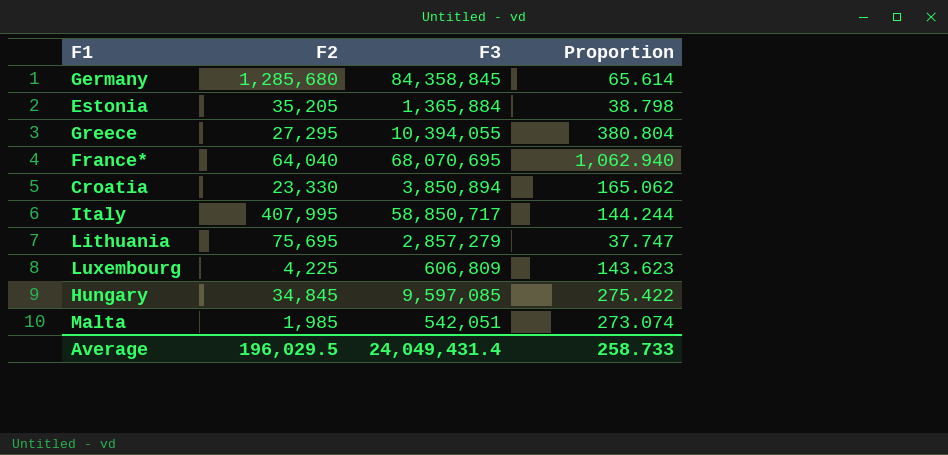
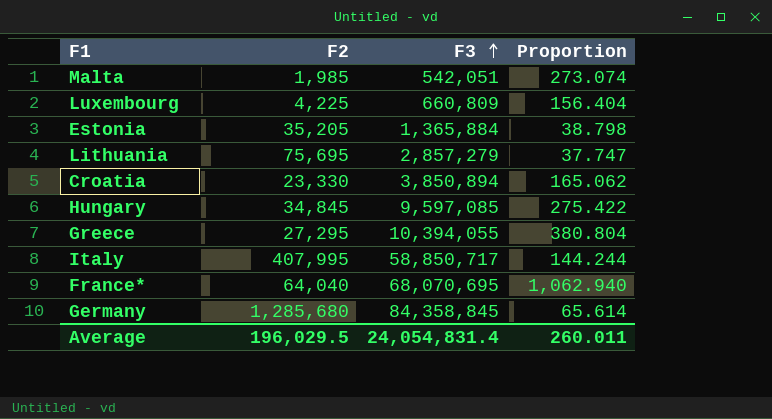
row order: none -> F3 ascending
Luxembourg | F3: 606,809 -> 660,809
Luxembourg | Proportion: 143.623 -> 156.404
Average | F3: 24,049,431.4 -> 24,054,831.4
Average | Proportion: 258.733 -> 260.011

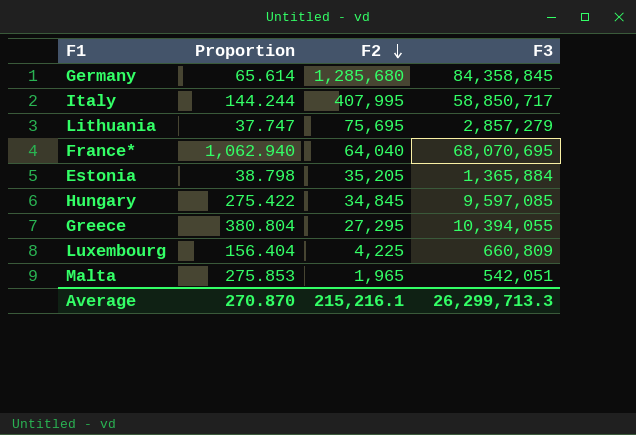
row order: F3 ascending -> F2 descending
column Proportion | position: 4 -> 2
row Croatia: 23,330 | 3,850,894 | 165.062 -> none
Malta | Proportion: 273.074 -> 275.853
Malta | F2: 1,985 -> 1,965
Average | Proportion: 260.011 -> 270.870
Average | F2: 196,029.5 -> 215,216.1
Average | F3: 24,054,831.4 -> 26,299,713.3

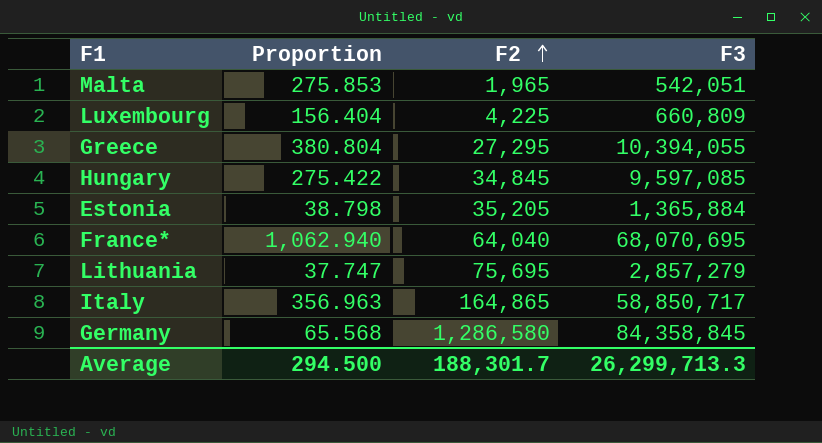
row order: F2 descending -> F2 ascending
Italy | Proportion: 144.244 -> 356.963
Italy | F2: 407,995 -> 164,865
Germany | Proportion: 65.614 -> 65.568
Germany | F2: 1,285,680 -> 1,286,580
Average | Proportion: 270.870 -> 294.500
Average | F2: 215,216.1 -> 188,301.7

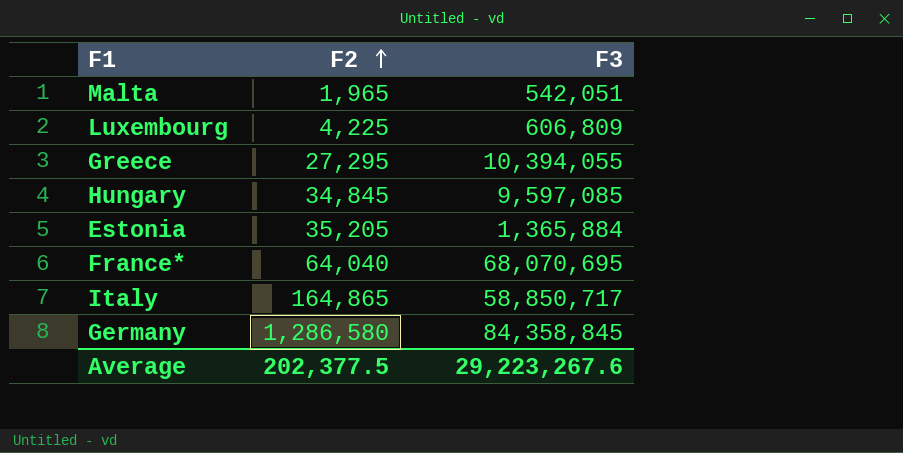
column Proportion | formula: [F3] / [F2] -> none
row Lithuania: 37.747 | 75,695 | 2,857,279 -> none
Luxembourg | F3: 660,809 -> 606,809
Average | F2: 188,301.7 -> 202,377.5
Average | F3: 26,299,713.3 -> 29,223,267.6

